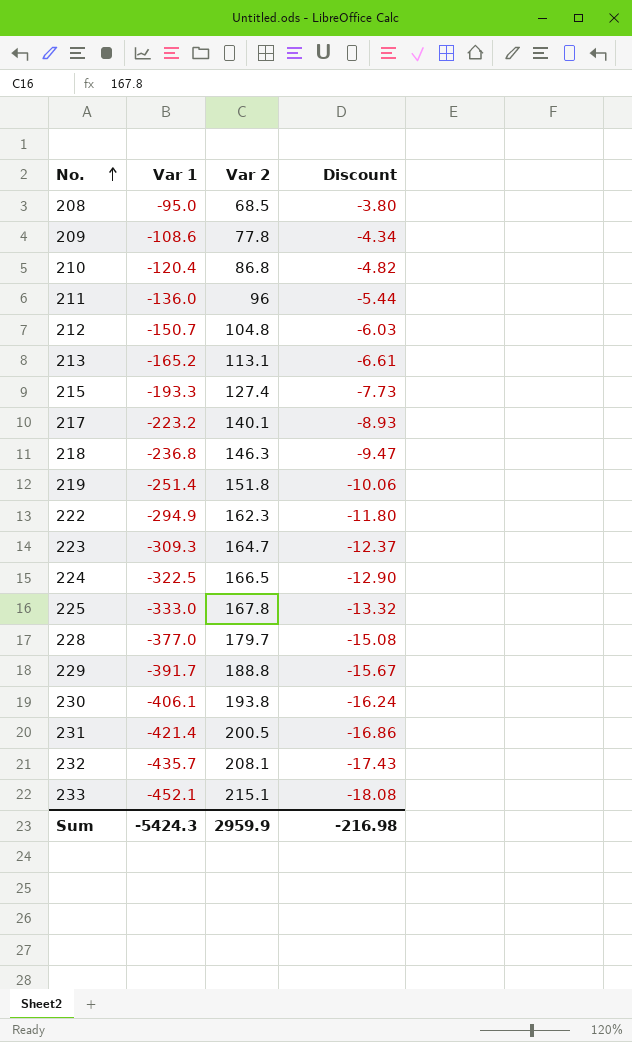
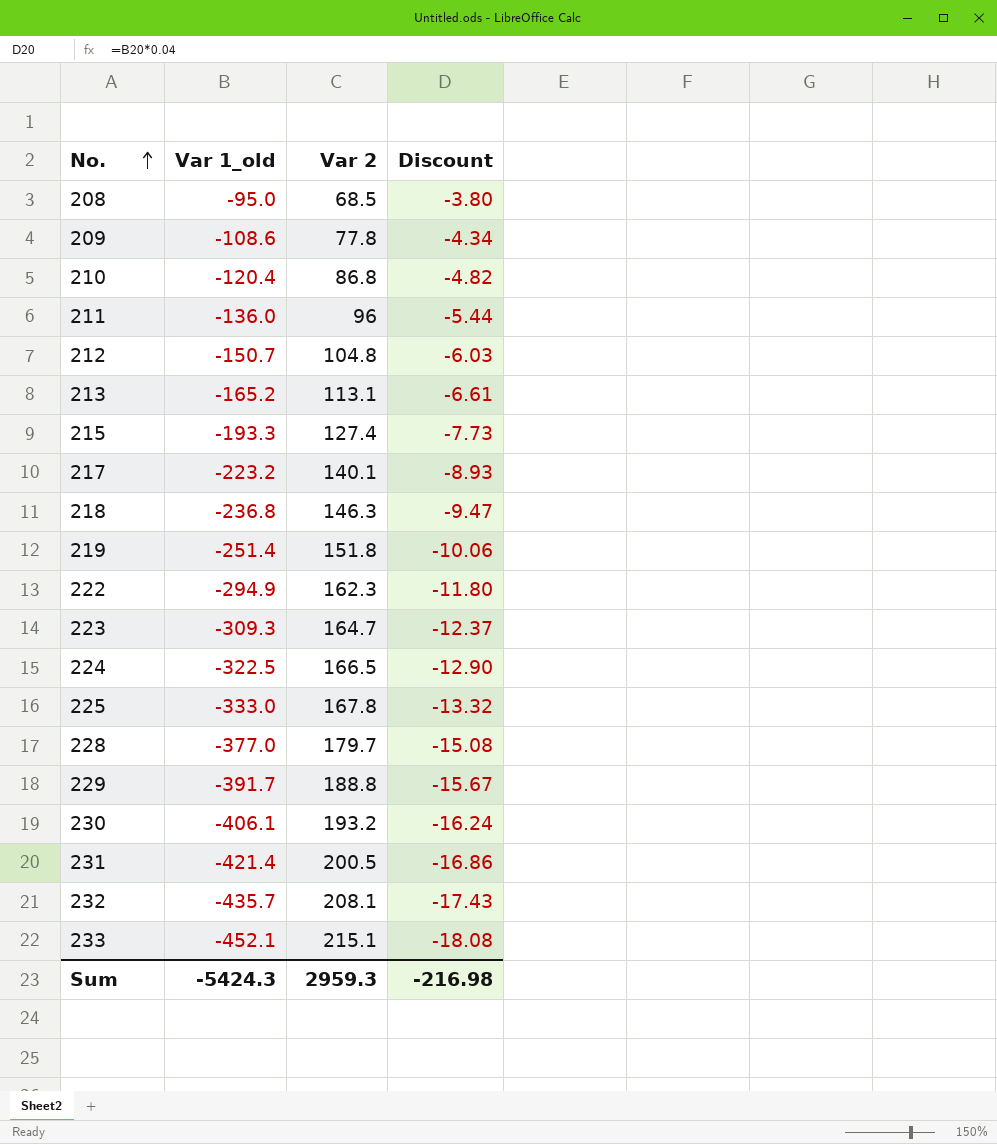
column name: Var 1 -> Var 1_old
230 | Var 2: 193.8 -> 193.2
Sum | Var 2: 2959.9 -> 2959.3

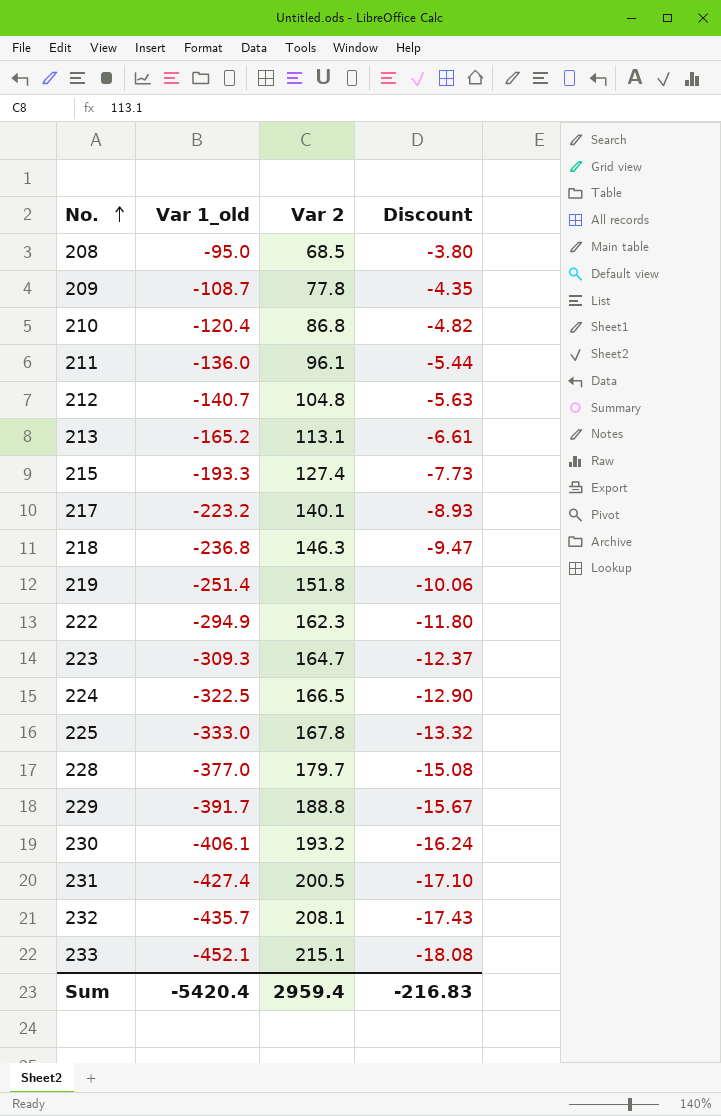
209 | Var 1_old: -108.6 -> -108.7
209 | Discount: -4.34 -> -4.35
211 | Var 2: 96 -> 96.1
212 | Var 1_old: -150.7 -> -140.7
212 | Discount: -6.03 -> -5.63
231 | Var 1_old: -421.4 -> -427.4
231 | Discount: -16.86 -> -17.10
Sum | Var 1_old: -5424.3 -> -5420.4
Sum | Var 2: 2959.3 -> 2959.4
Sum | Discount: -216.98 -> -216.83

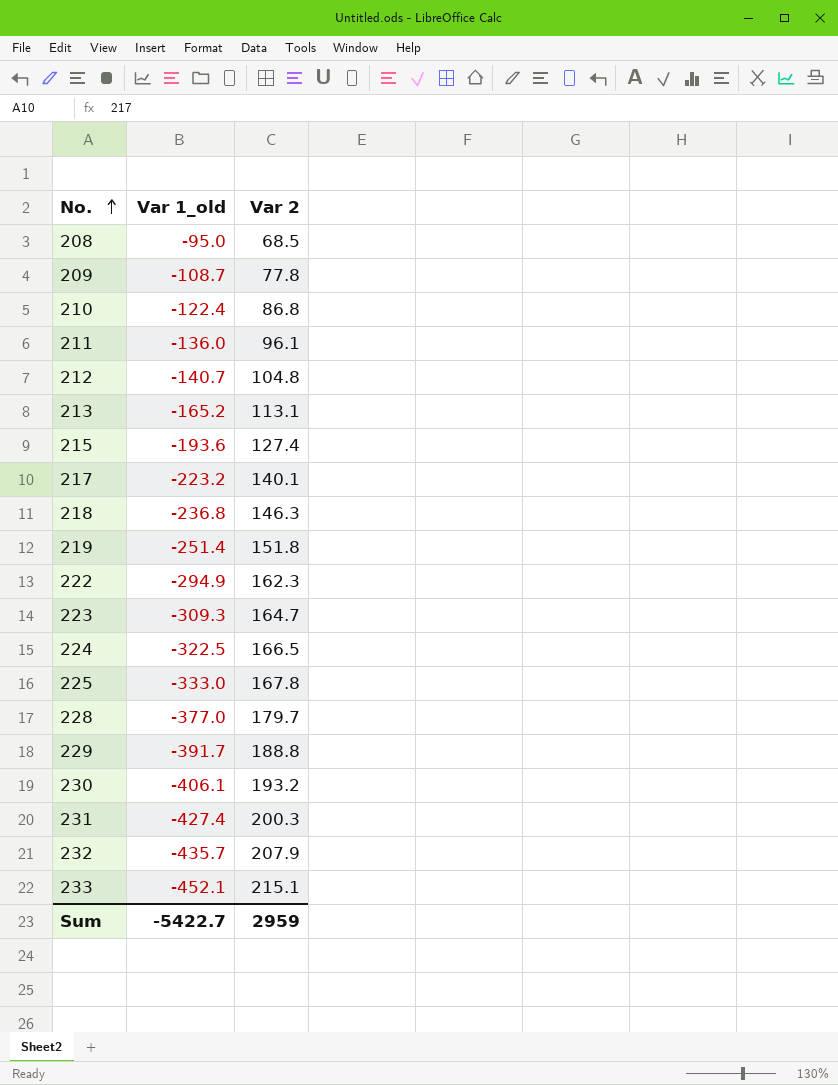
column Discount | formula: [Var 1_old] * 0.04 -> none
210 | Var 1_old: -120.4 -> -122.4
215 | Var 1_old: -193.3 -> -193.6
231 | Var 2: 200.5 -> 200.3
232 | Var 2: 208.1 -> 207.9
Sum | Var 1_old: -5420.4 -> -5422.7
Sum | Var 2: 2959.4 -> 2959

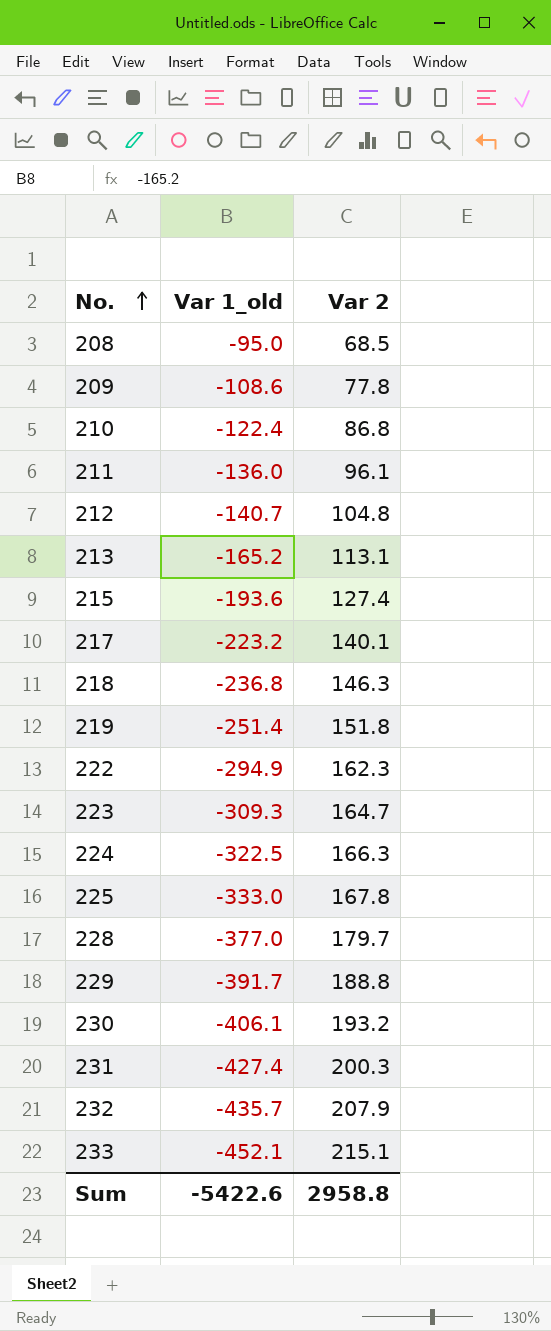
209 | Var 1_old: -108.7 -> -108.6
224 | Var 2: 166.5 -> 166.3
Sum | Var 1_old: -5422.7 -> -5422.6
Sum | Var 2: 2959 -> 2958.8

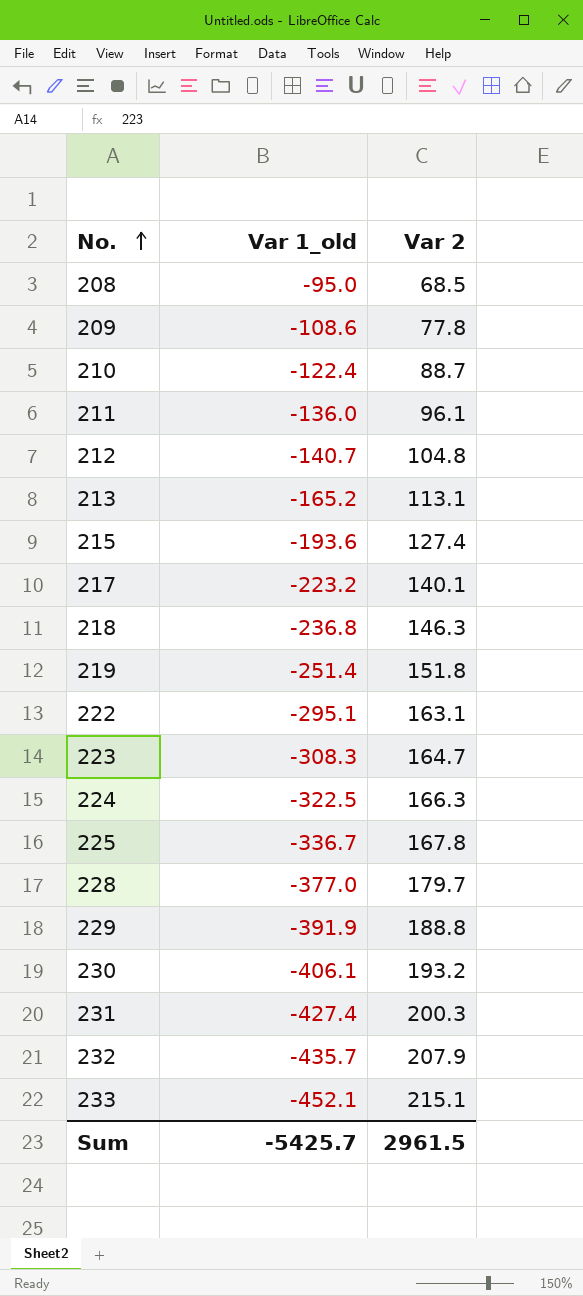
210 | Var 2: 86.8 -> 88.7
222 | Var 1_old: -294.9 -> -295.1
222 | Var 2: 162.3 -> 163.1
223 | Var 1_old: -309.3 -> -308.3
225 | Var 1_old: -333.0 -> -336.7
229 | Var 1_old: -391.7 -> -391.9
Sum | Var 1_old: -5422.6 -> -5425.7
Sum | Var 2: 2958.8 -> 2961.5

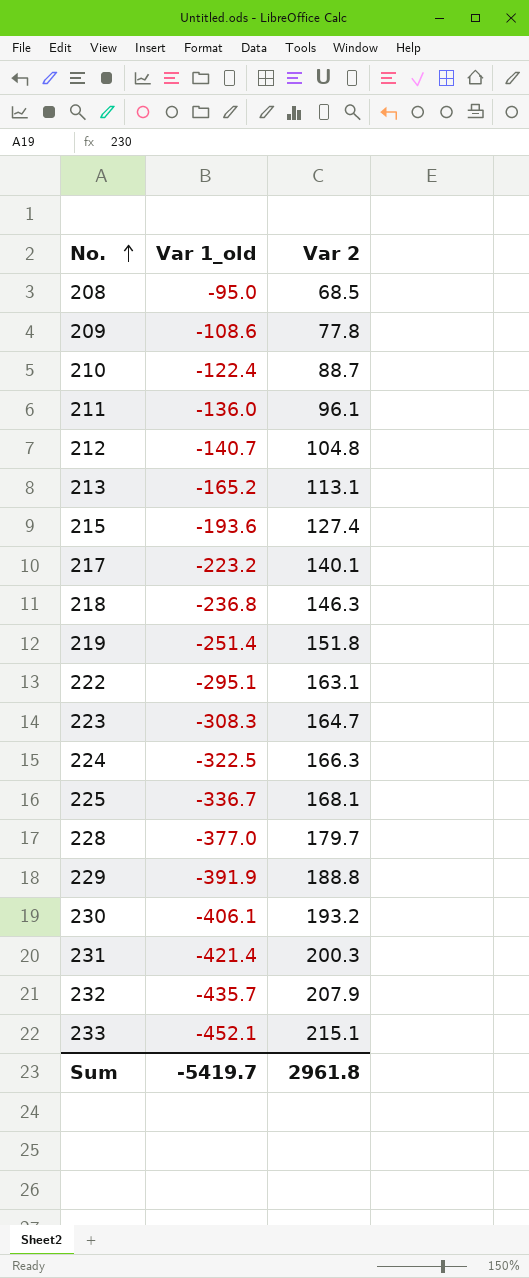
225 | Var 2: 167.8 -> 168.1
231 | Var 1_old: -427.4 -> -421.4
Sum | Var 1_old: -5425.7 -> -5419.7
Sum | Var 2: 2961.5 -> 2961.8

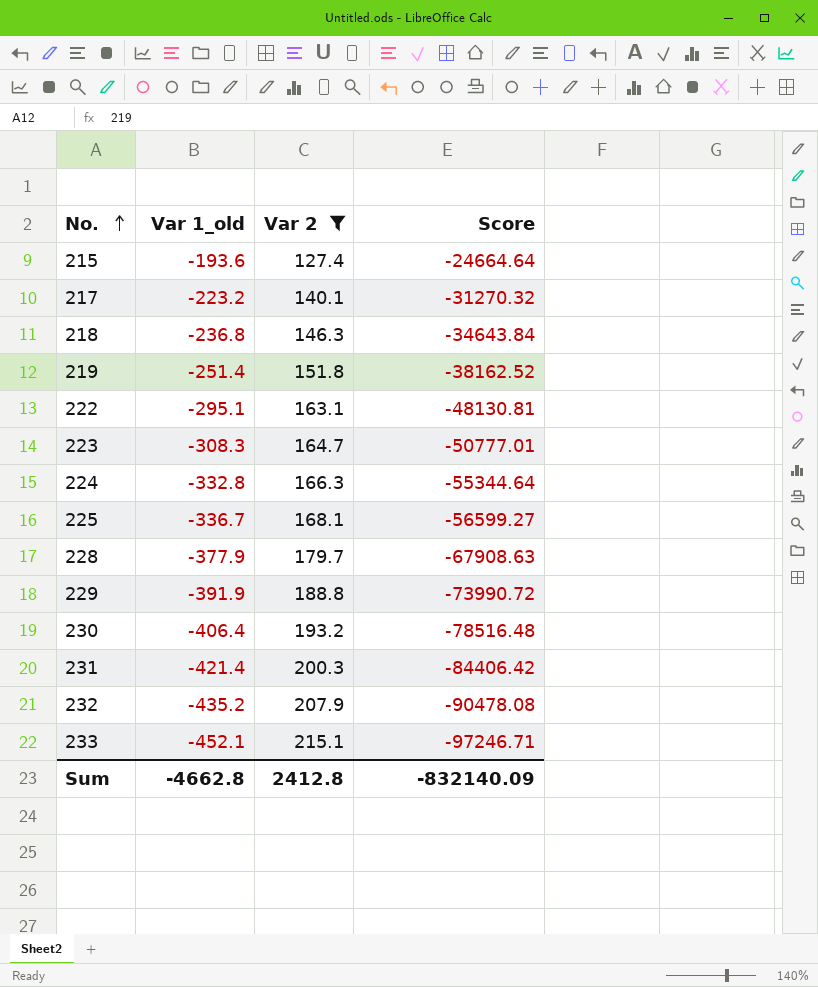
filter: none -> Var 2 >= 127.4
column Score | formula: none -> [Var 1_old] * [Var 2]
224 | Var 1_old: -322.5 -> -332.8
228 | Var 1_old: -377.0 -> -377.9
230 | Var 1_old: -406.1 -> -406.4
232 | Var 1_old: -435.7 -> -435.2
Sum | Var 1_old: -5419.7 -> -4662.8
Sum | Var 2: 2961.8 -> 2412.8

